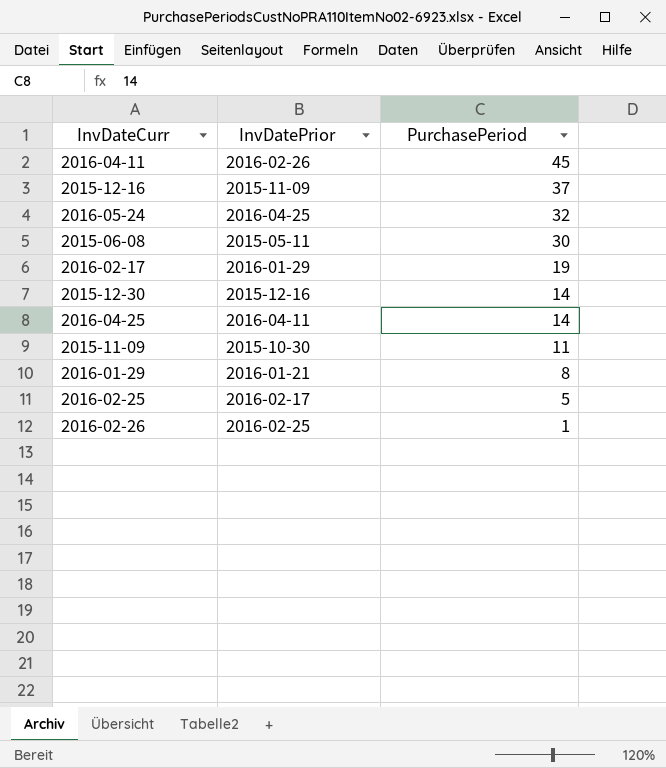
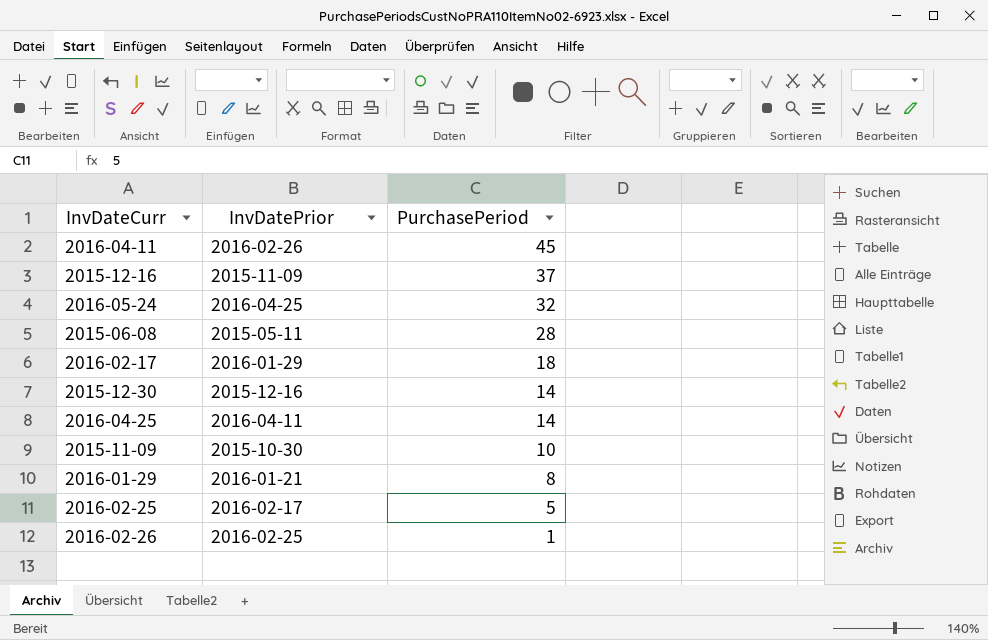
2015-06-08 | PurchasePeriod: 30 -> 28
2016-02-17 | PurchasePeriod: 19 -> 18
2015-11-09 | PurchasePeriod: 11 -> 10

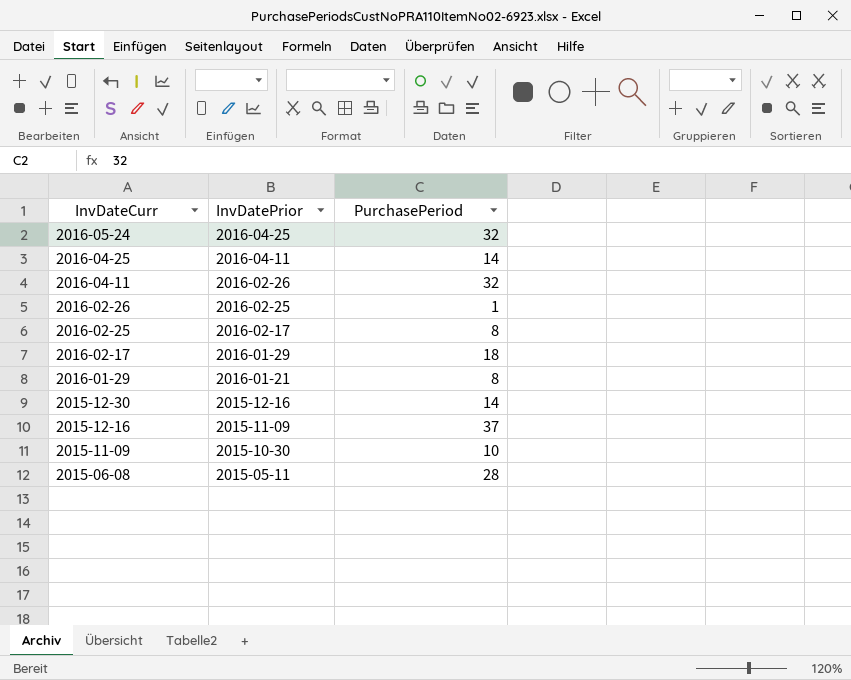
row order: PurchasePeriod descending -> InvDateCurr descending
2016-04-11 | PurchasePeriod: 45 -> 32
2016-02-25 | PurchasePeriod: 5 -> 8

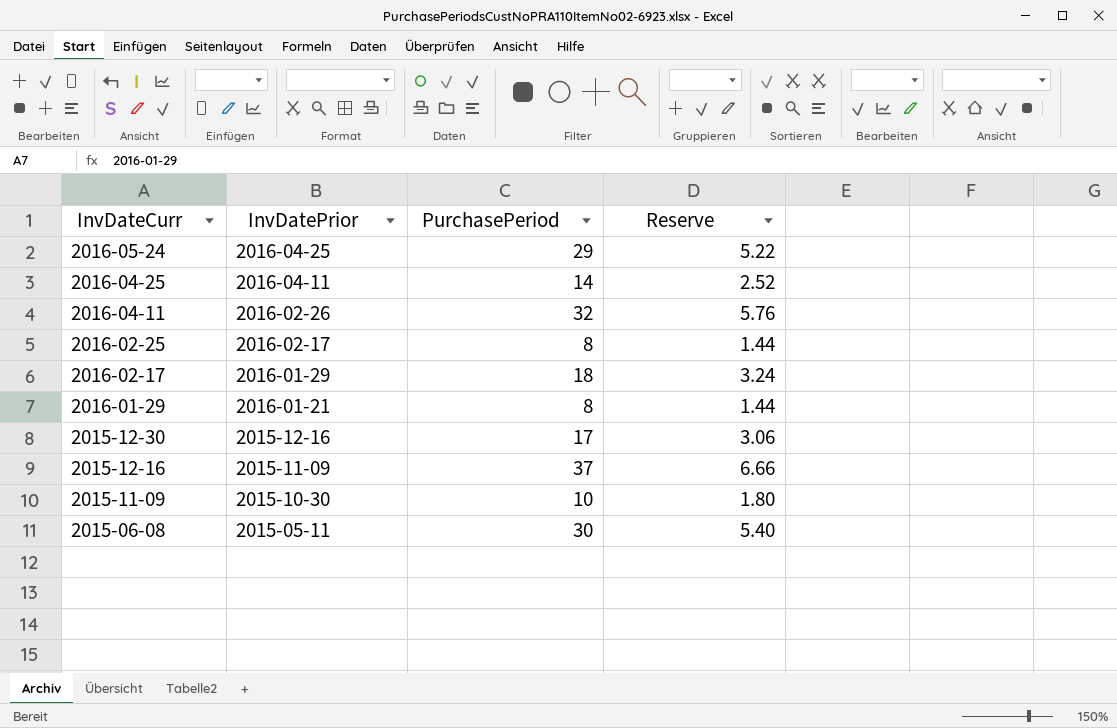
column Reserve | formula: none -> [PurchasePeriod] * 0.18
row 2016-02-26: 2016-02-25 | 1 -> none
2016-05-24 | PurchasePeriod: 32 -> 29
2015-12-30 | PurchasePeriod: 14 -> 17
2015-06-08 | PurchasePeriod: 28 -> 30

